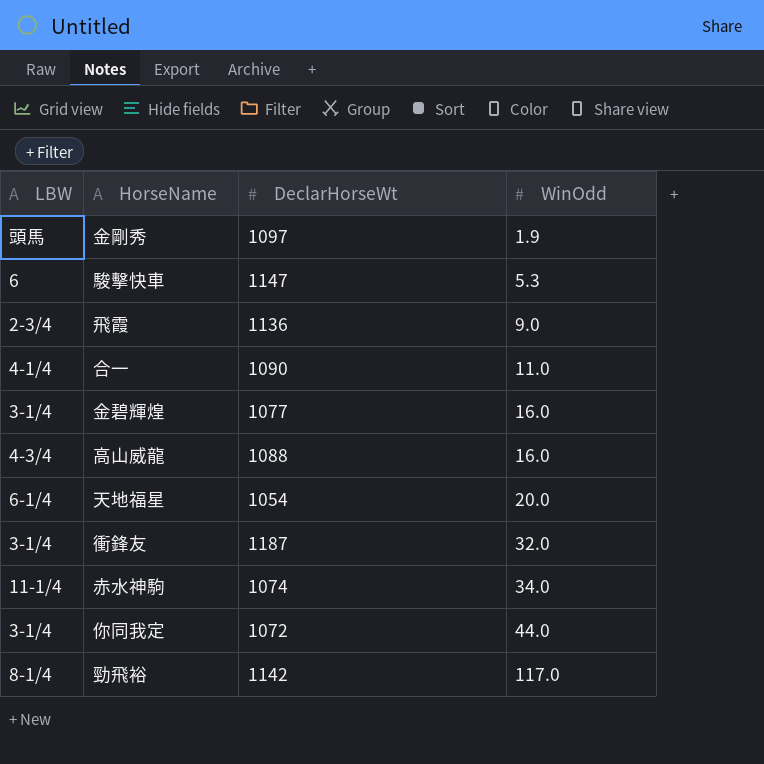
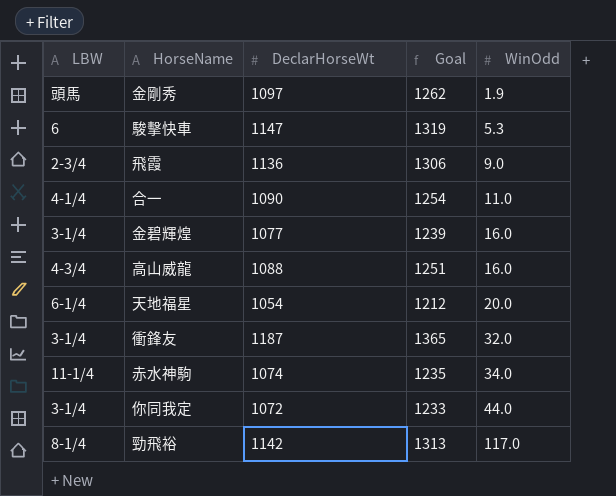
column Goal | formula: none -> [DeclarHorseWt] * 1.15

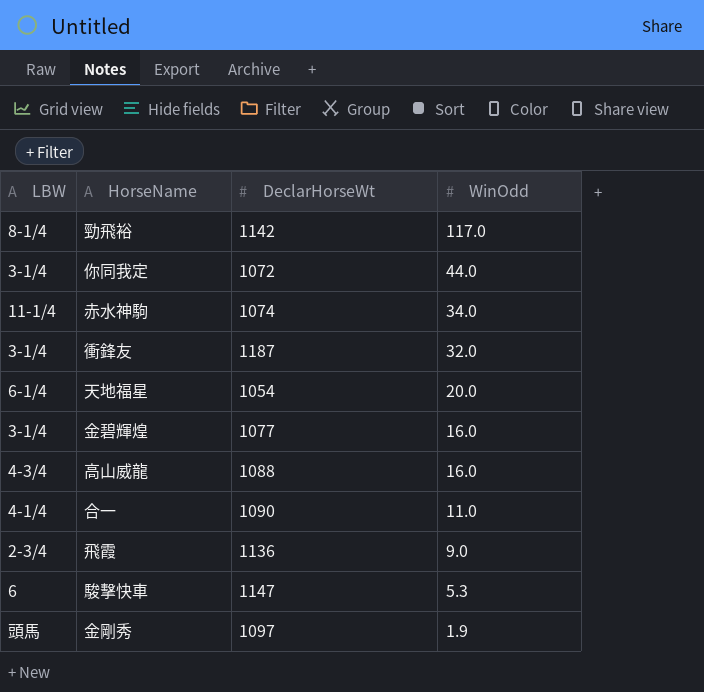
row order: WinOdd ascending -> WinOdd descending
column Goal | formula: [DeclarHorseWt] * 1.15 -> none

